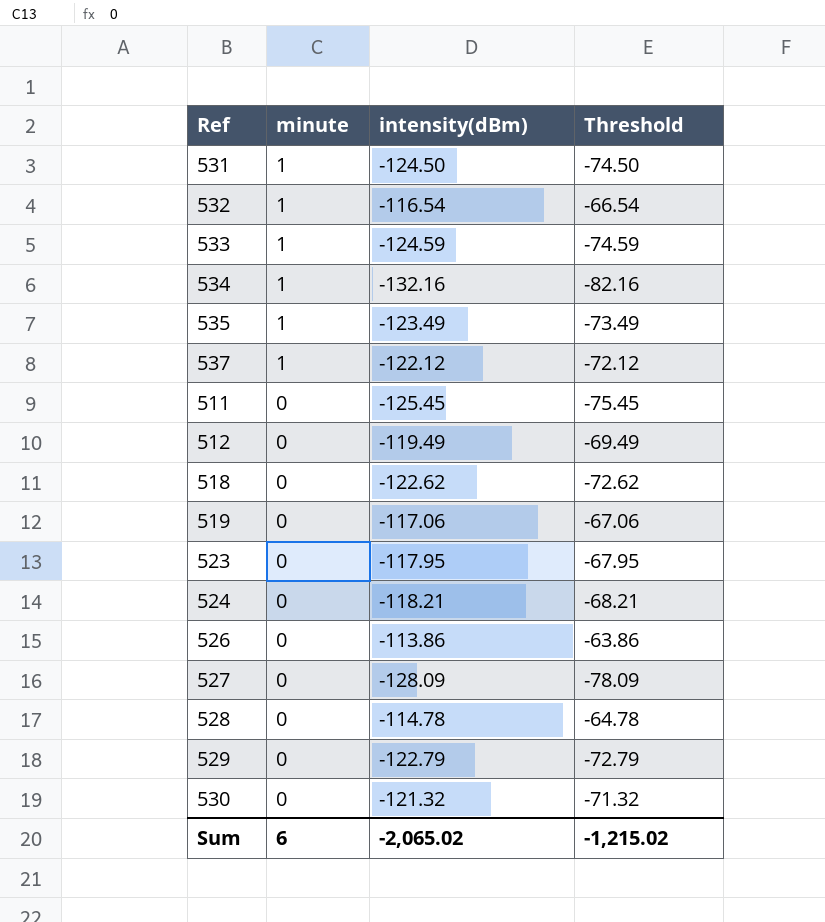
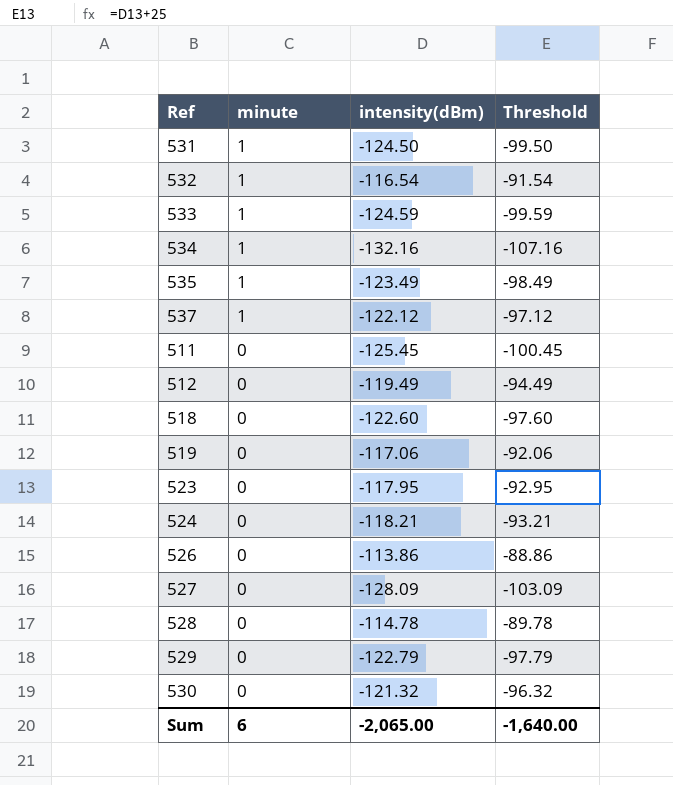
column Threshold | formula: [intensity(dBm)] + 50 -> [intensity(dBm)] + 25
518 | intensity(dBm): -122.62 -> -122.60
Sum | intensity(dBm): -2,065.02 -> -2,065.00
Sum | Threshold: -1,215.02 -> -1,640.00

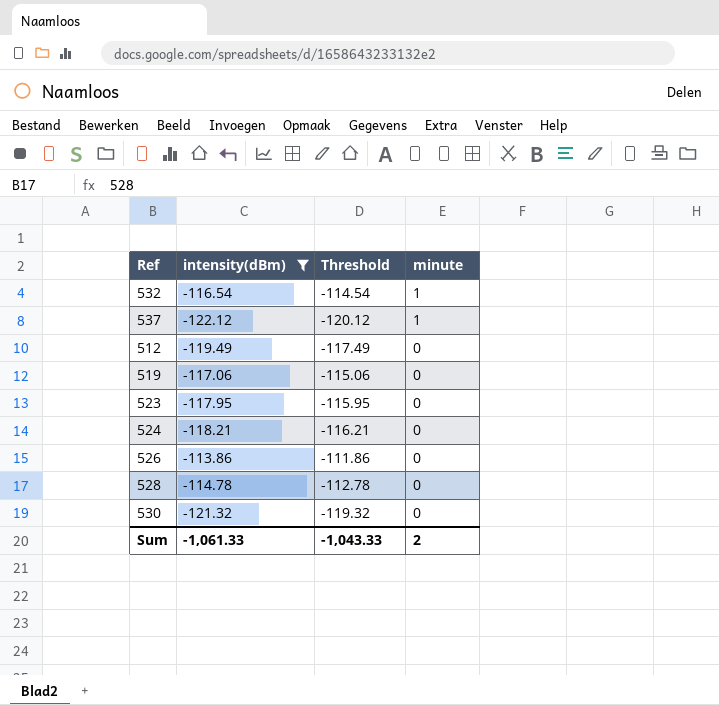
filter: none -> intensity(dBm) >= -122.12
column Threshold | formula: [intensity(dBm)] + 25 -> [intensity(dBm)] + 2
column minute | position: 2 -> 4
Sum | intensity(dBm): -2,065.00 -> -1,061.33
Sum | Threshold: -1,640.00 -> -1,043.33
Sum | minute: 6 -> 2

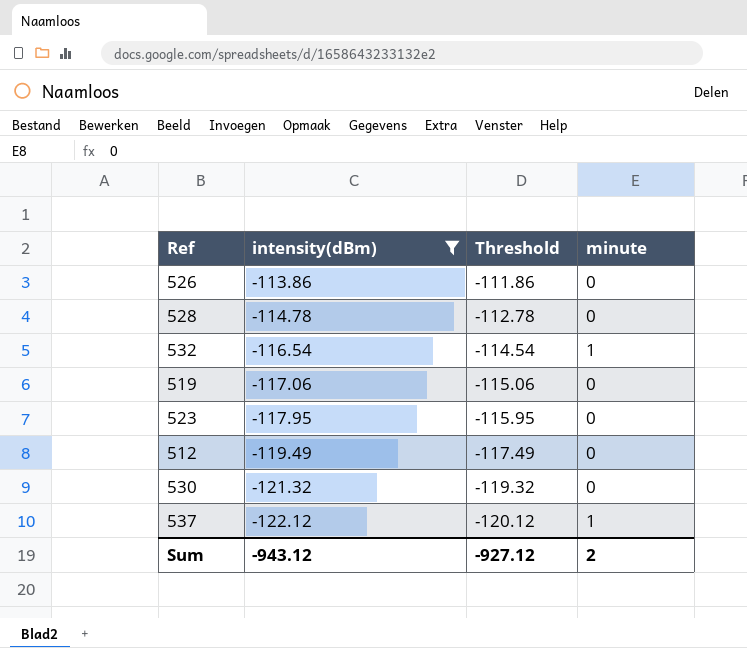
row order: minute descending -> intensity(dBm) descending
row 524: -118.21 | -116.21 | 0 -> none
Sum | intensity(dBm): -1,061.33 -> -943.12
Sum | Threshold: -1,043.33 -> -927.12

